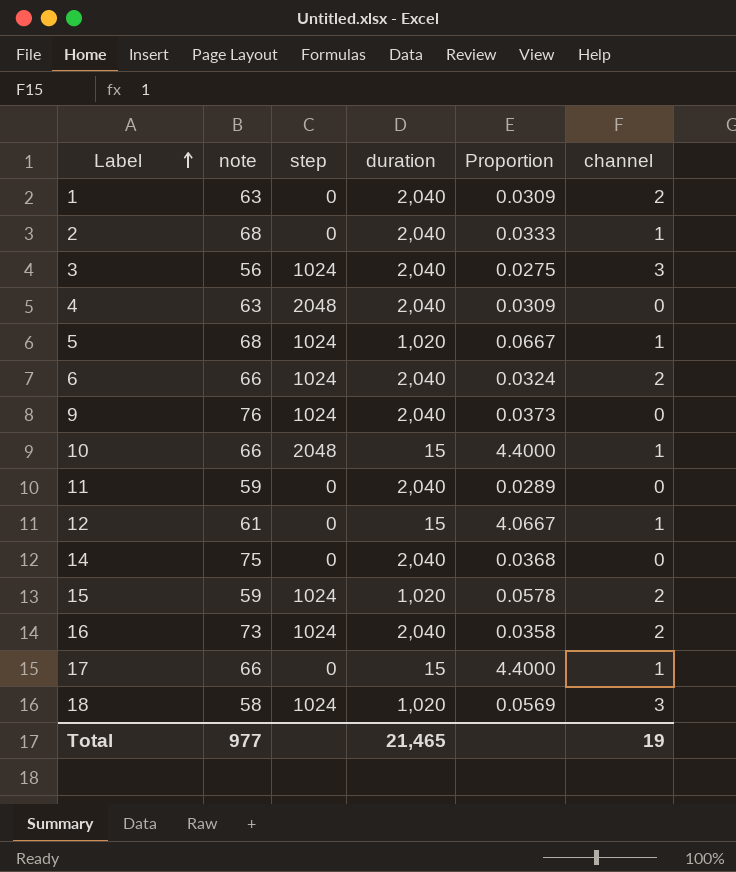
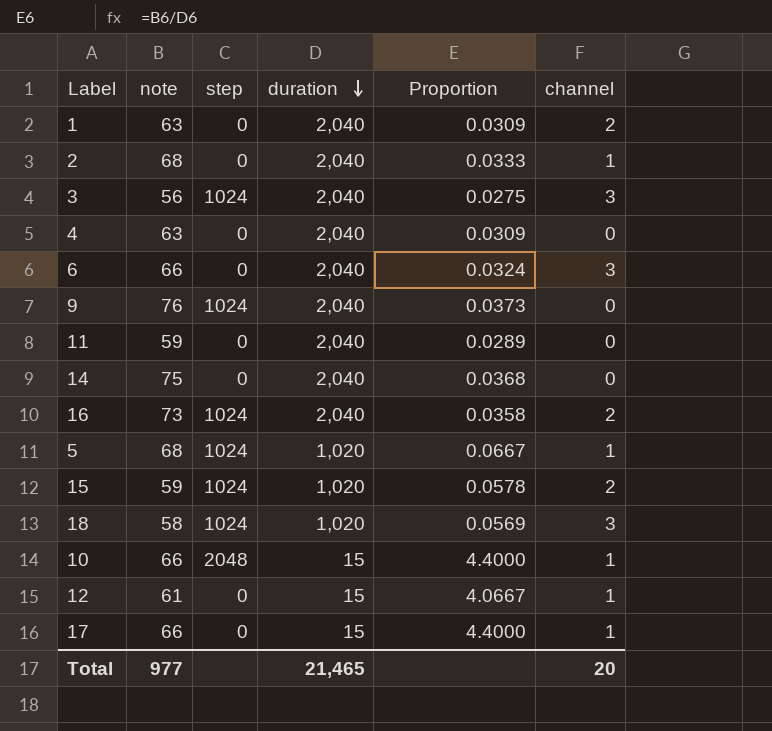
row order: Label ascending -> duration descending
4 | step: 2048 -> 0
6 | step: 1024 -> 0
6 | channel: 2 -> 3
Total | channel: 19 -> 20

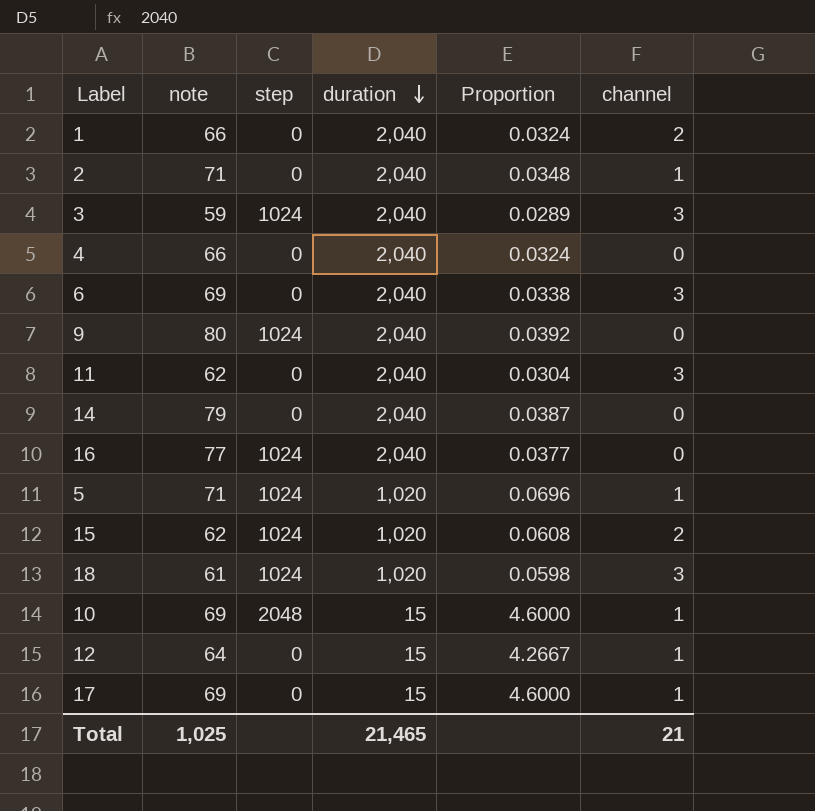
1 | note: 63 -> 66
1 | Proportion: 0.0309 -> 0.0324
2 | note: 68 -> 71
2 | Proportion: 0.0333 -> 0.0348
3 | note: 56 -> 59
3 | Proportion: 0.0275 -> 0.0289
4 | note: 63 -> 66
4 | Proportion: 0.0309 -> 0.0324
6 | note: 66 -> 69
6 | Proportion: 0.0324 -> 0.0338
9 | note: 76 -> 80
9 | Proportion: 0.0373 -> 0.0392
11 | note: 59 -> 62
11 | Proportion: 0.0289 -> 0.0304
11 | channel: 0 -> 3
14 | note: 75 -> 79
14 | Proportion: 0.0368 -> 0.0387
16 | note: 73 -> 77
16 | Proportion: 0.0358 -> 0.0377
16 | channel: 2 -> 0
5 | note: 68 -> 71
5 | Proportion: 0.0667 -> 0.0696
15 | note: 59 -> 62
15 | Proportion: 0.0578 -> 0.0608
18 | note: 58 -> 61
18 | Proportion: 0.0569 -> 0.0598
10 | note: 66 -> 69
10 | Proportion: 4.4000 -> 4.6000
12 | note: 61 -> 64
12 | Proportion: 4.0667 -> 4.2667
17 | note: 66 -> 69
17 | Proportion: 4.4000 -> 4.6000
Total | note: 977 -> 1,025
Total | channel: 20 -> 21

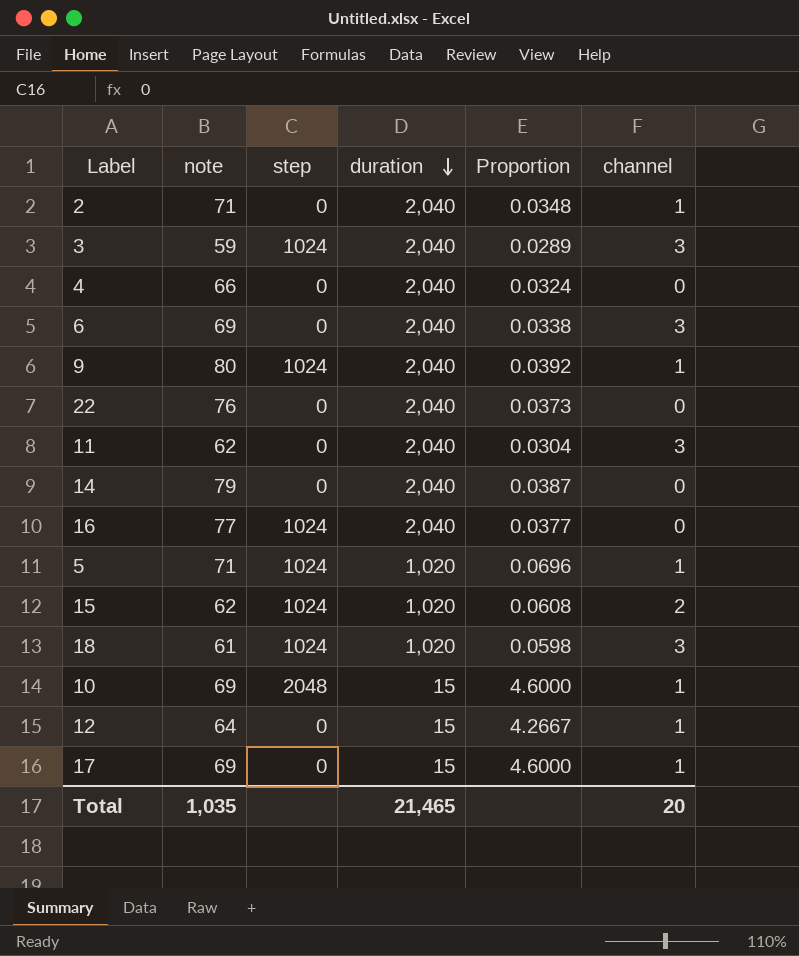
row 1: 66 | 0 | 2,040 | 0.0324 | 2 -> none
9 | channel: 0 -> 1
row 22: none -> 76 | 0 | 2,040 | 0.0373 | 0
Total | note: 1,025 -> 1,035
Total | channel: 21 -> 20

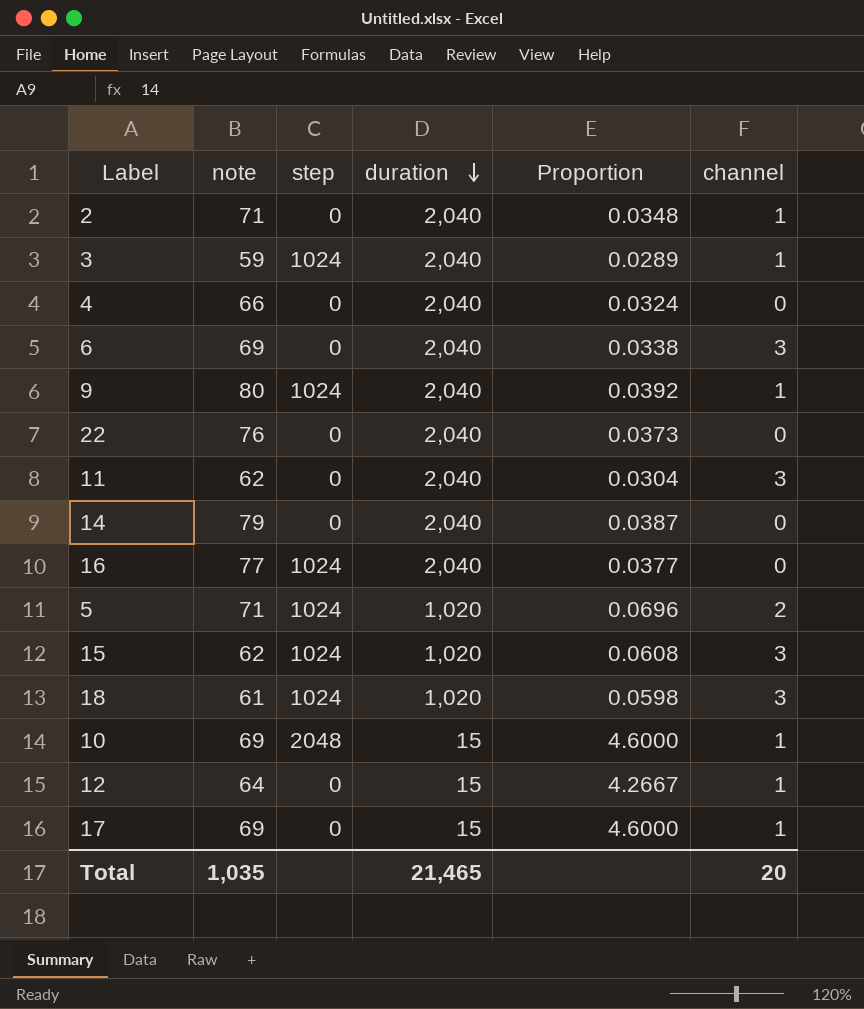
3 | channel: 3 -> 1
5 | channel: 1 -> 2
15 | channel: 2 -> 3

